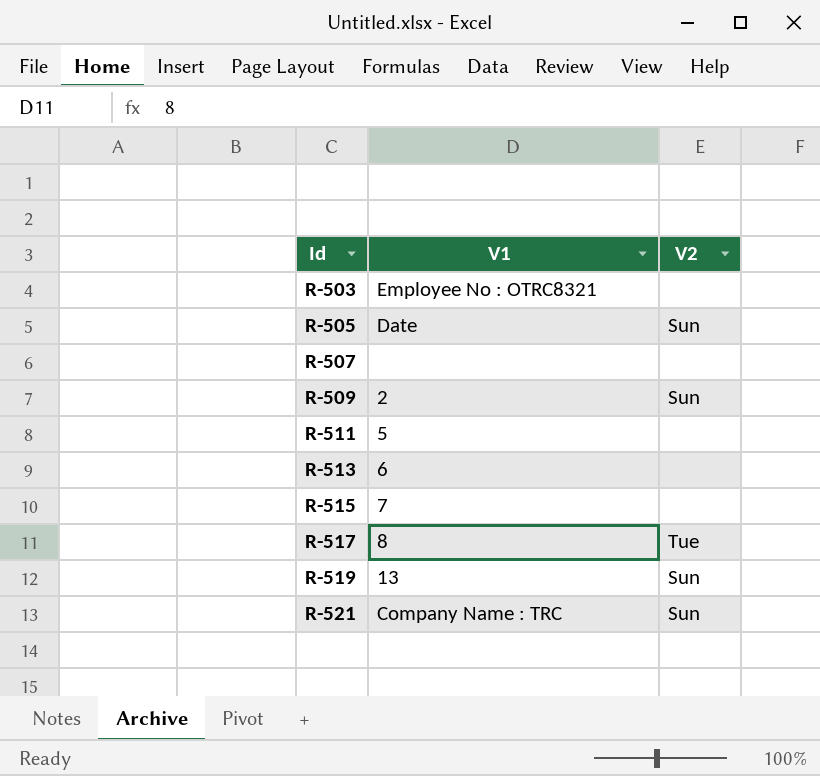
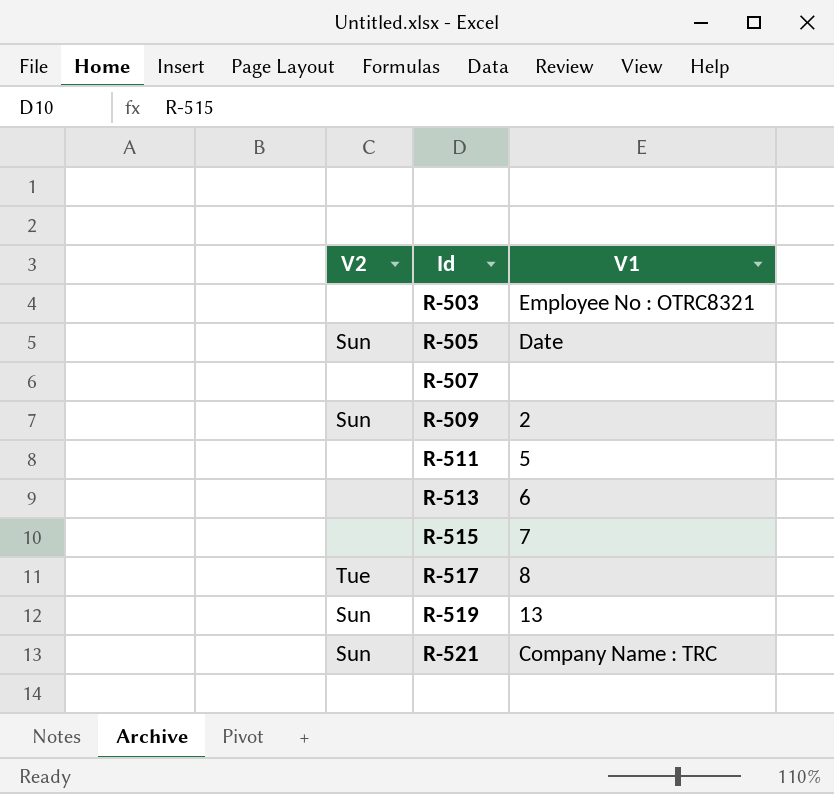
column V2 | position: 3 -> 1

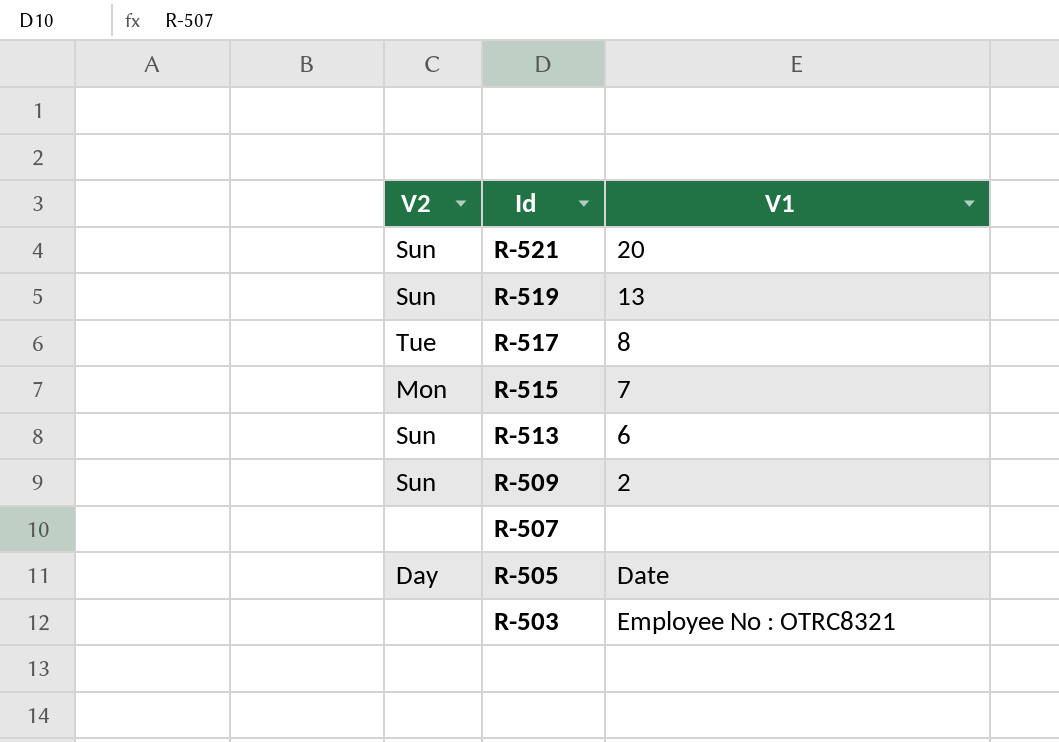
row order: Id ascending -> Id descending
row R-511: none | 5 -> none
R-521 | V1: Company Name : TRC -> 20
R-515 | V2: none -> Mon
R-513 | V2: none -> Sun
R-505 | V2: Sun -> Day

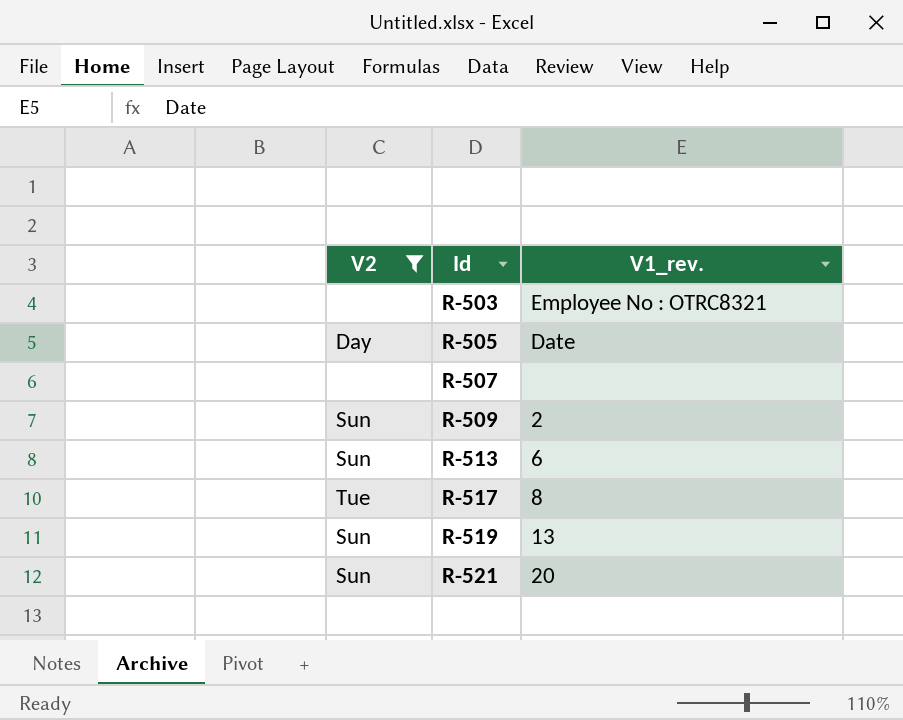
filter: none -> V2 != Mon
row order: Id descending -> Id ascending
column name: V1 -> V1_rev.

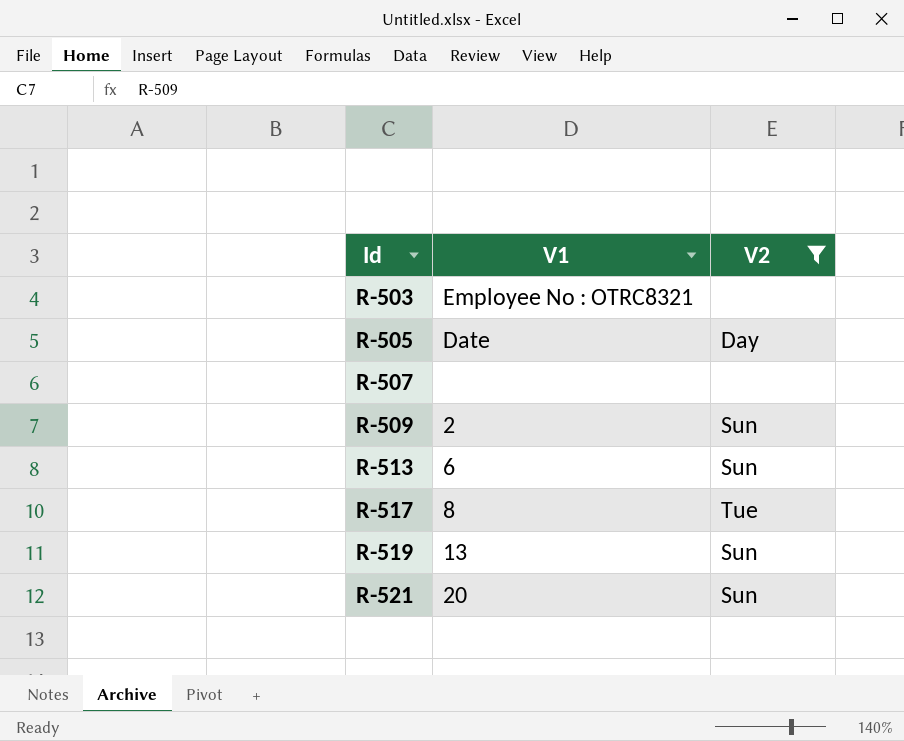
column name: V1_rev. -> V1
column V2 | position: 1 -> 3

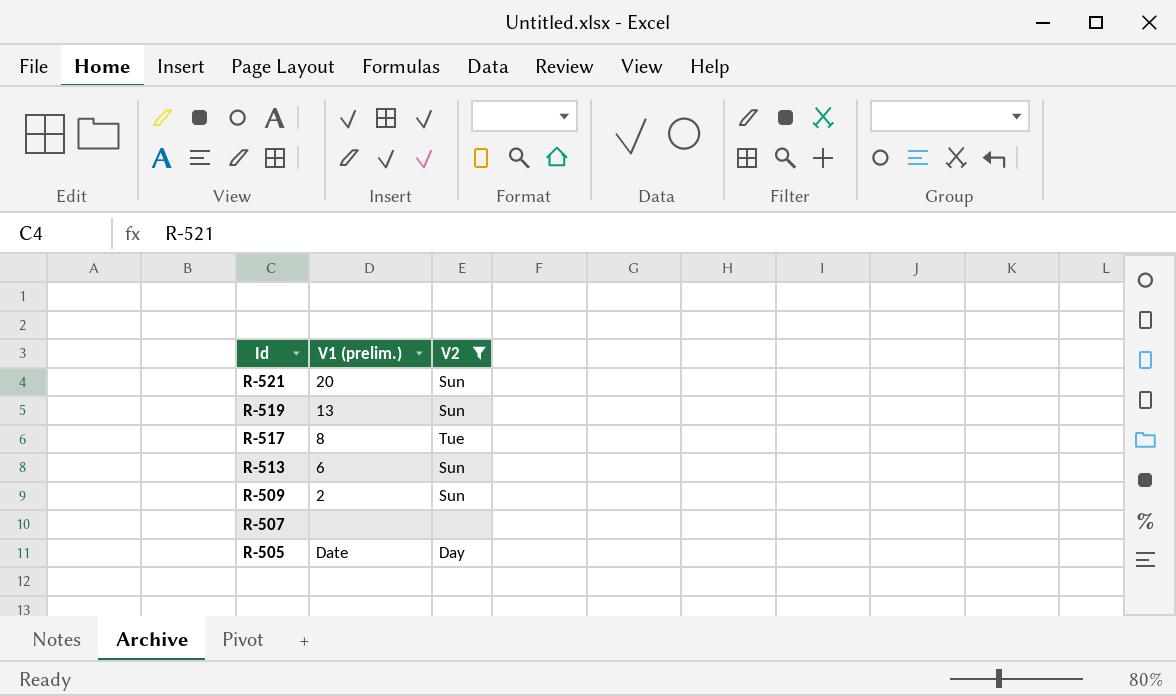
row order: Id ascending -> Id descending
column name: V1 -> V1 (prelim.)
row R-503: Employee No : OTRC8321 | none -> none

